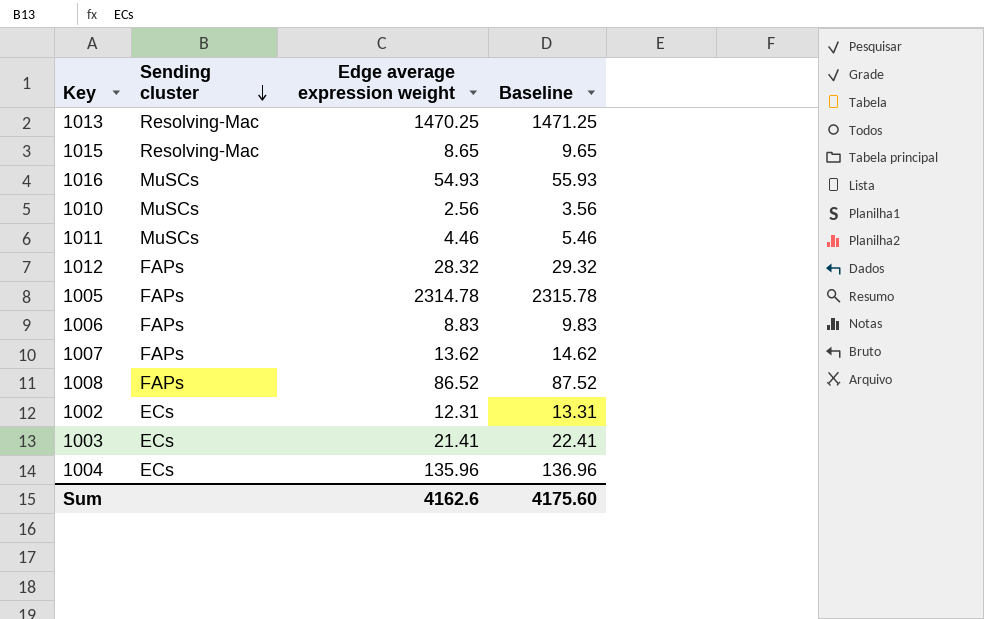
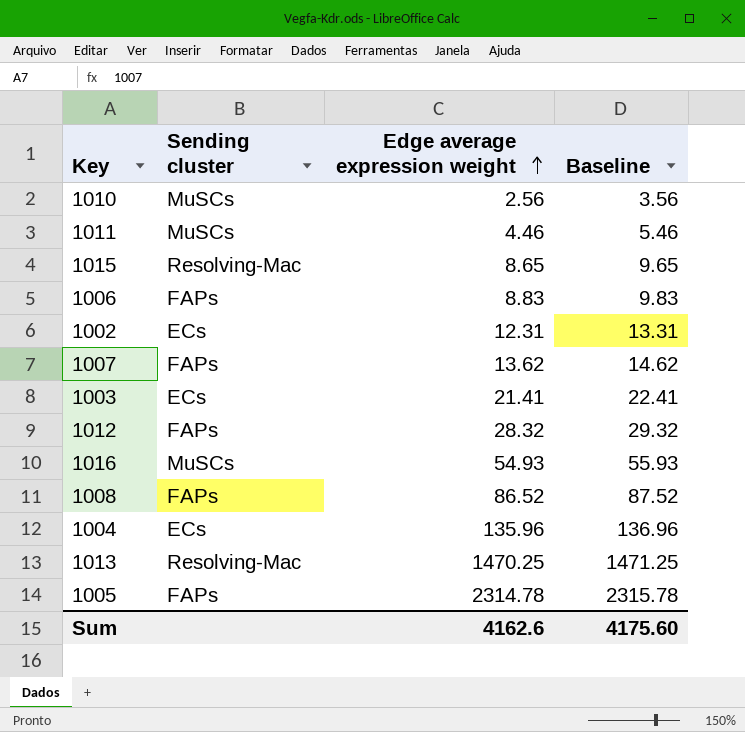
row order: Sending cluster descending -> Edge average expression weight ascending

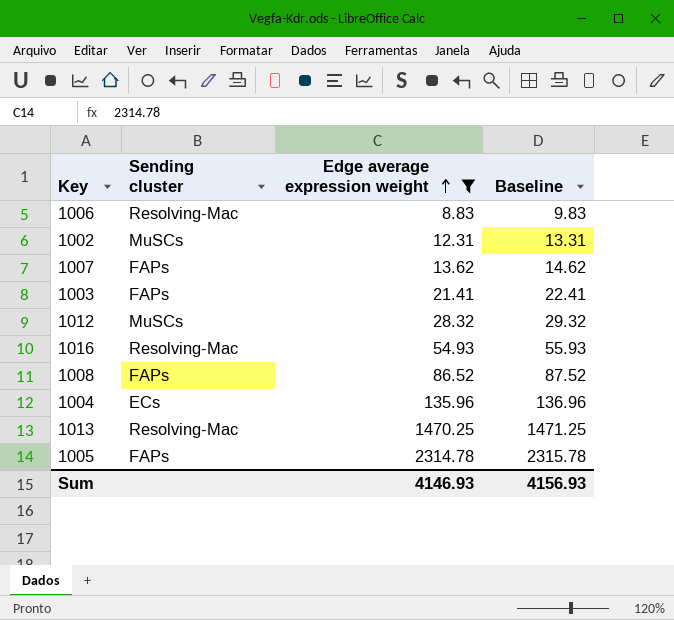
filter: none -> Edge average expression weight >= 8.83
1006 | Sending cluster: FAPs -> Resolving-Mac
1002 | Sending cluster: ECs -> MuSCs
1003 | Sending cluster: ECs -> FAPs
1012 | Sending cluster: FAPs -> MuSCs
1016 | Sending cluster: MuSCs -> Resolving-Mac
Sum | Edge average expression weight: 4162.6 -> 4146.93
Sum | Baseline: 4175.60 -> 4156.93

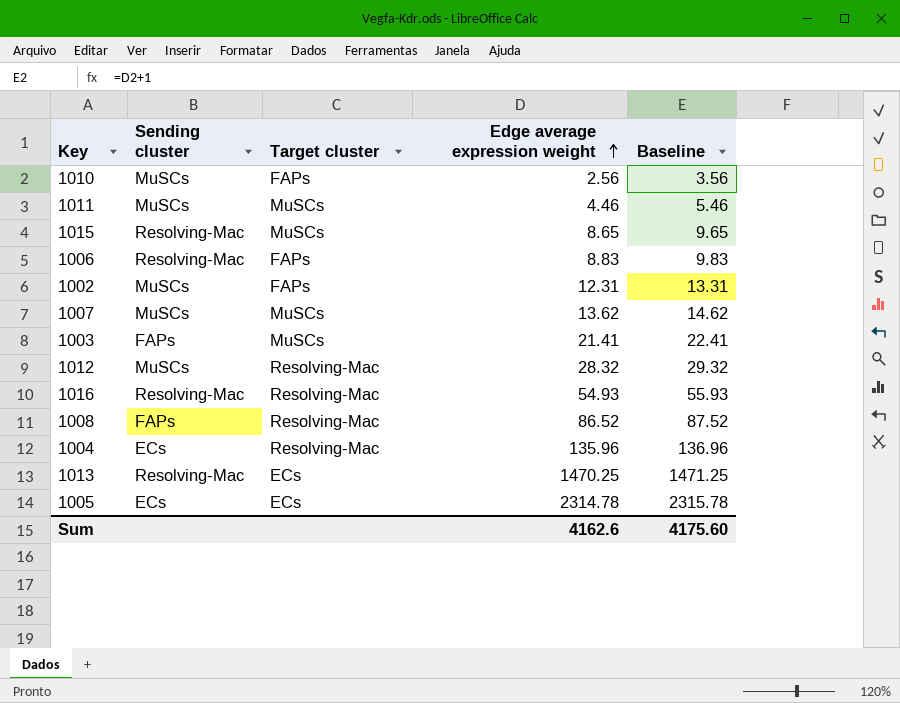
filter: Edge average expression weight >= 8.83 -> none
column Target cluster | position: none -> 3
1007 | Sending cluster: FAPs -> MuSCs
1005 | Sending cluster: FAPs -> ECs
Sum | Edge average expression weight: 4146.93 -> 4162.6
Sum | Baseline: 4156.93 -> 4175.60

